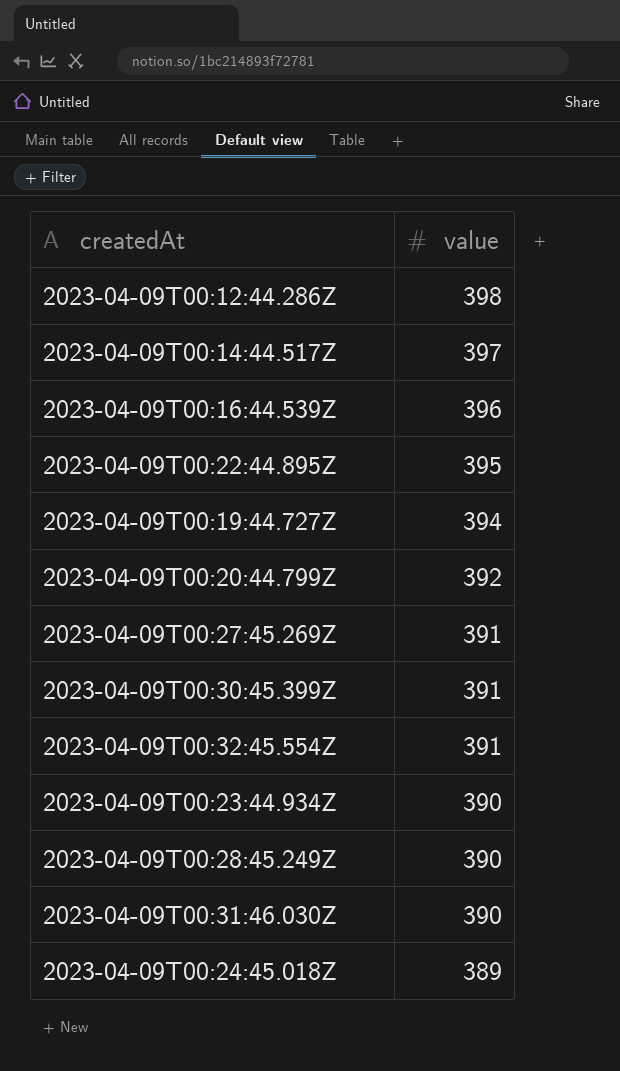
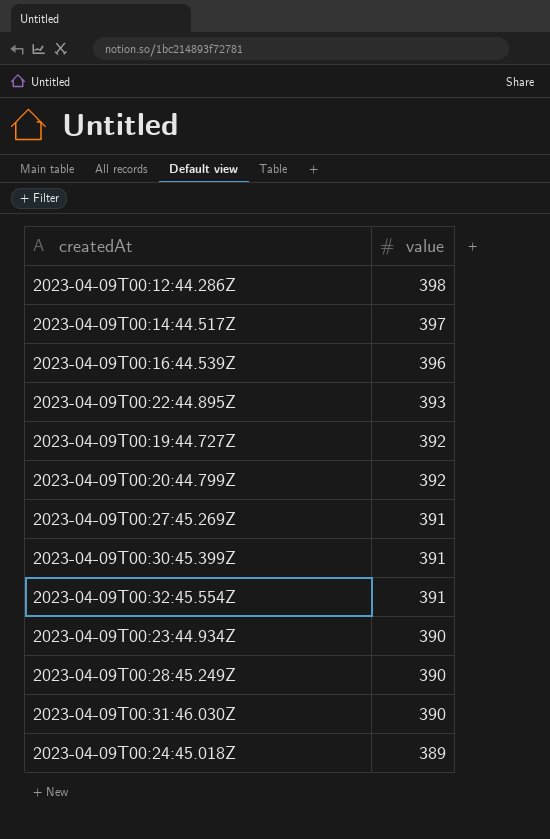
2023-04-09T00:22:44.895Z | value: 395 -> 393
2023-04-09T00:19:44.727Z | value: 394 -> 392

